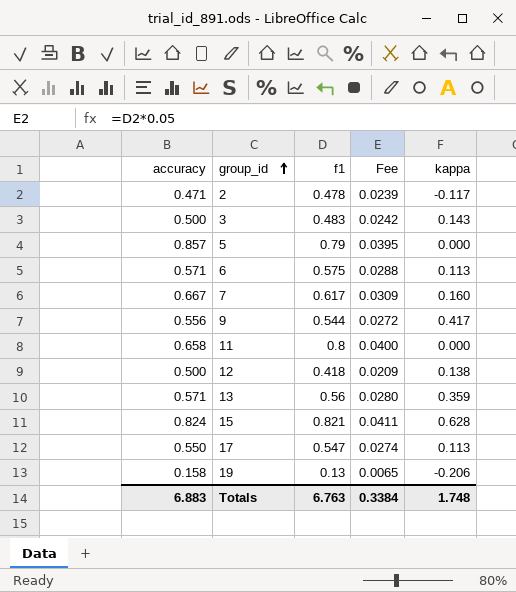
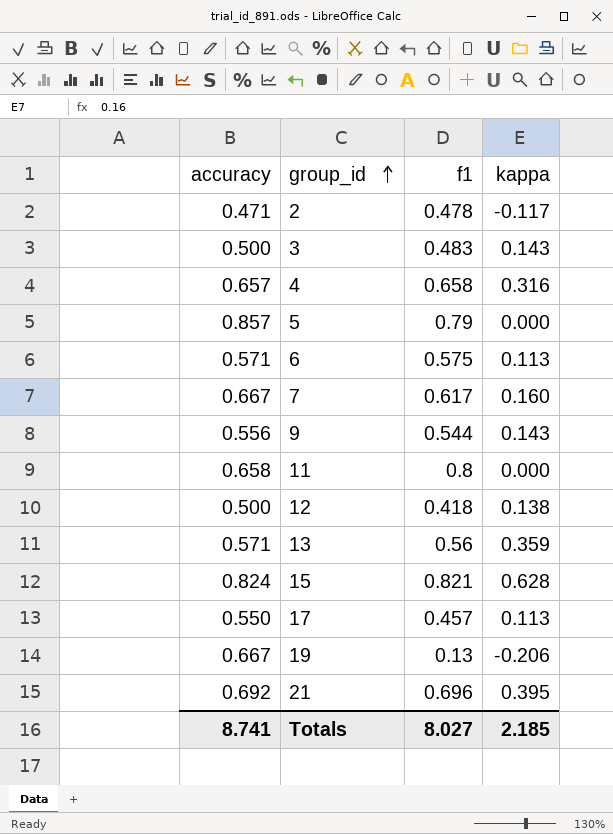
column Fee | formula: [f1] * 0.05 -> none
row 4: none -> 0.657 | 0.658 | 0.316
9 | kappa: 0.417 -> 0.143
17 | f1: 0.547 -> 0.457
19 | accuracy: 0.158 -> 0.667
row 21: none -> 0.692 | 0.696 | 0.395
Totals | accuracy: 6.883 -> 8.741
Totals | f1: 6.763 -> 8.027
Totals | kappa: 1.748 -> 2.185

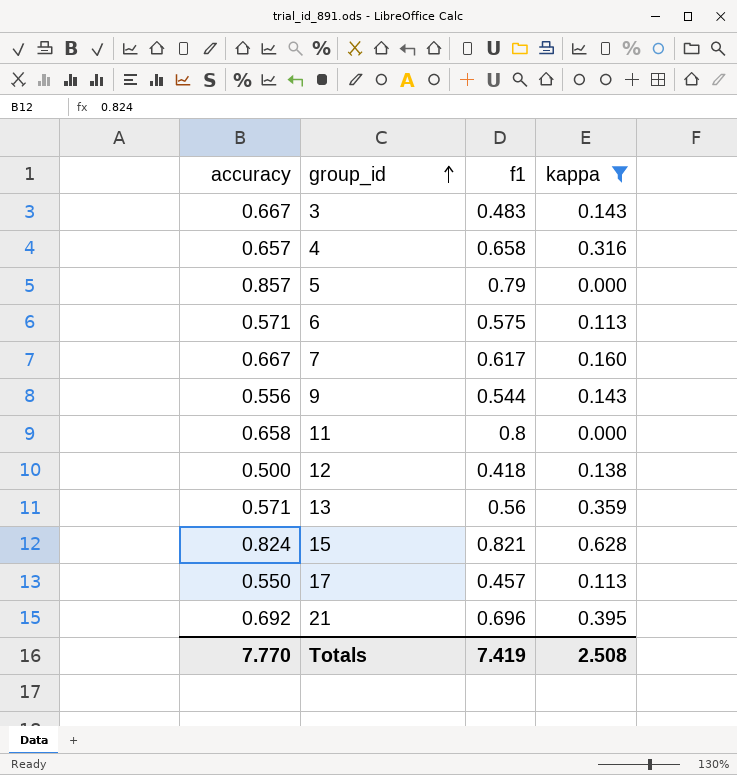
filter: none -> kappa >= 0.000
3 | accuracy: 0.500 -> 0.667
Totals | accuracy: 8.741 -> 7.770
Totals | f1: 8.027 -> 7.419
Totals | kappa: 2.185 -> 2.508

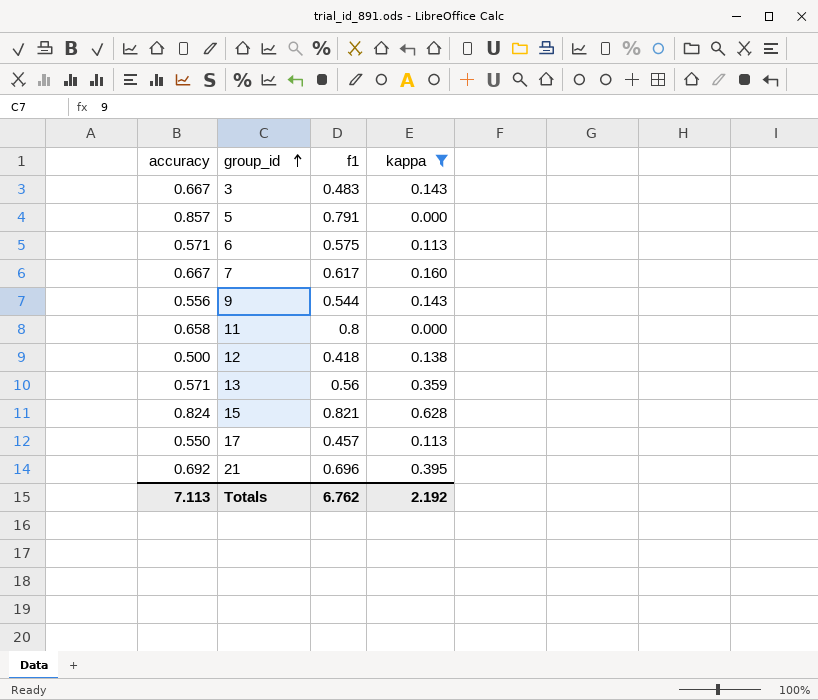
row 4: 0.657 | 0.658 | 0.316 -> none
5 | f1: 0.79 -> 0.791
Totals | accuracy: 7.770 -> 7.113
Totals | f1: 7.419 -> 6.762
Totals | kappa: 2.508 -> 2.192

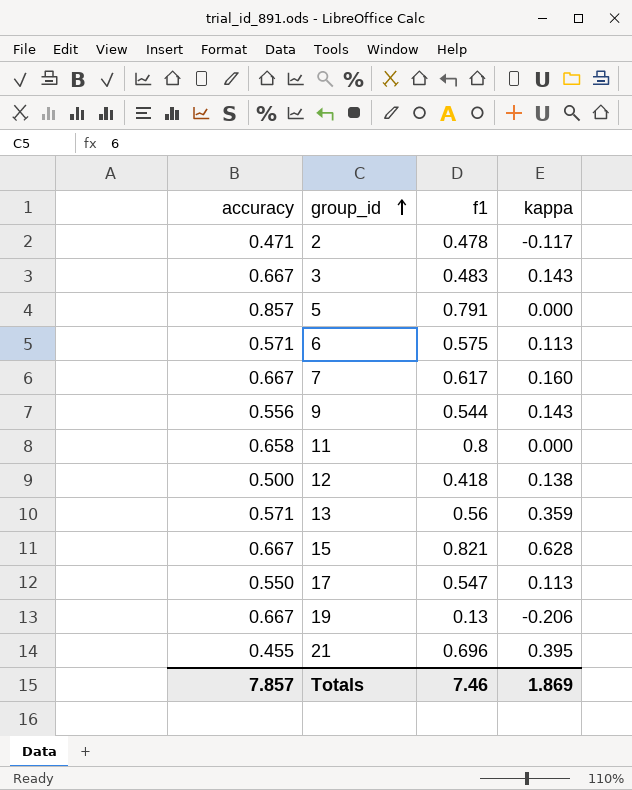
filter: kappa >= 0.000 -> none
15 | accuracy: 0.824 -> 0.667
17 | f1: 0.457 -> 0.547
21 | accuracy: 0.692 -> 0.455
Totals | accuracy: 7.113 -> 7.857
Totals | f1: 6.762 -> 7.46
Totals | kappa: 2.192 -> 1.869

